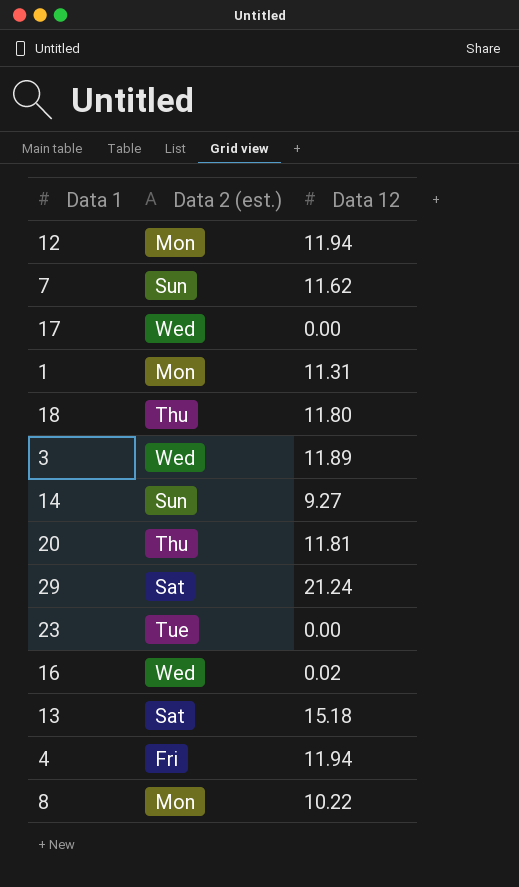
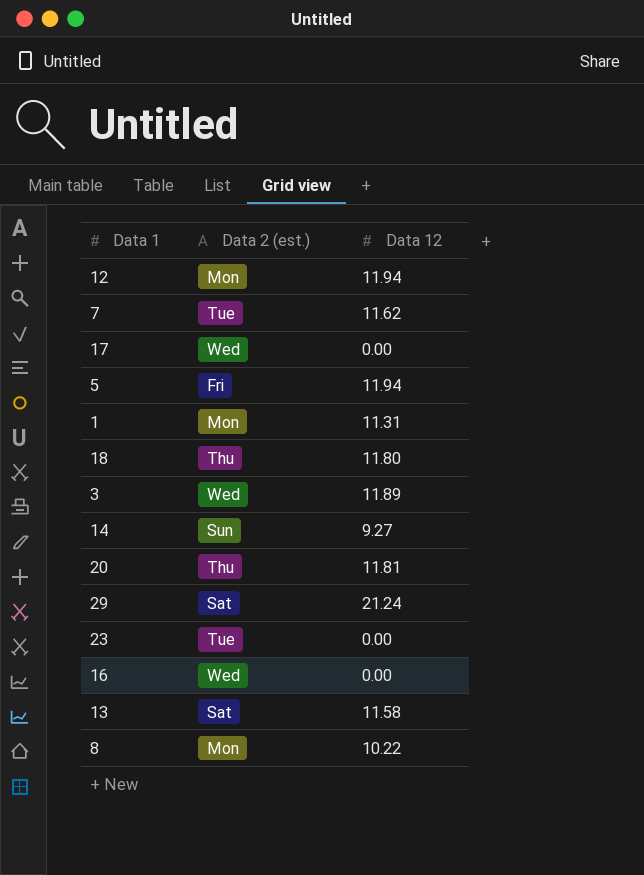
row 4: Fri | 11.94 -> none
7 | Data 2 (est.): Sun -> Tue
row 5: none -> Fri | 11.94
16 | Data 12: 0.02 -> 0.00
13 | Data 12: 15.18 -> 11.58

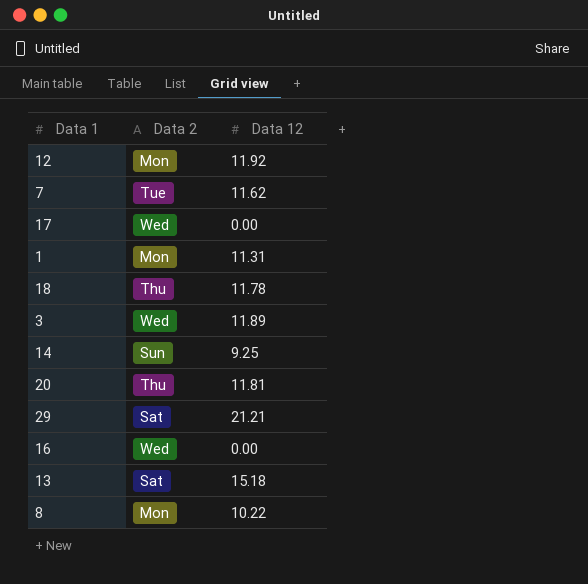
column name: Data 2 (est.) -> Data 2
row 5: Fri | 11.94 -> none
row 23: Tue | 0.00 -> none
12 | Data 12: 11.94 -> 11.92
18 | Data 12: 11.80 -> 11.78
14 | Data 12: 9.27 -> 9.25
29 | Data 12: 21.24 -> 21.21
13 | Data 12: 11.58 -> 15.18

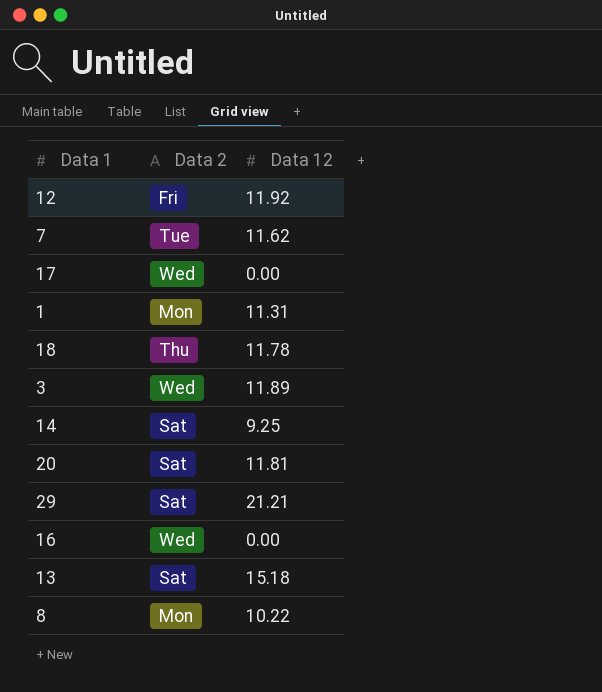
12 | Data 2: Mon -> Fri
14 | Data 2: Sun -> Sat
20 | Data 2: Thu -> Sat

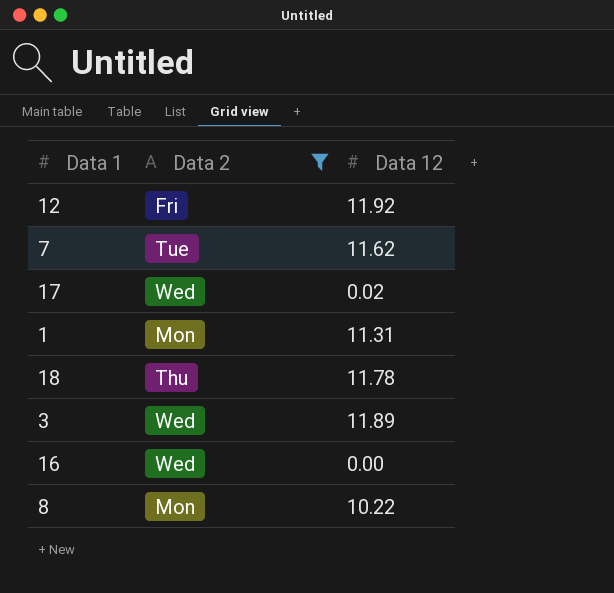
filter: none -> Data 2 != Sat
17 | Data 12: 0.00 -> 0.02

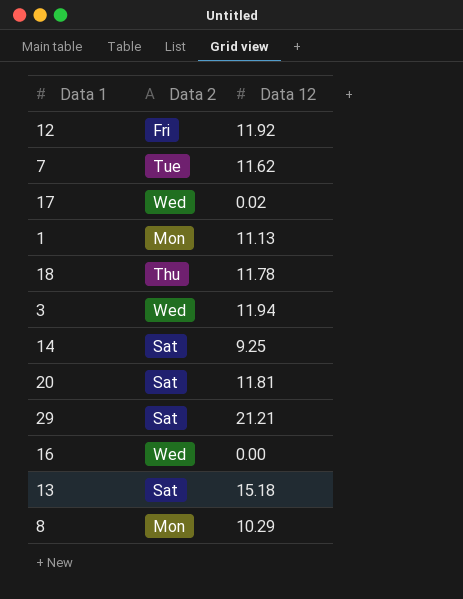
filter: Data 2 != Sat -> none
1 | Data 12: 11.31 -> 11.13
3 | Data 12: 11.89 -> 11.94
8 | Data 12: 10.22 -> 10.29

